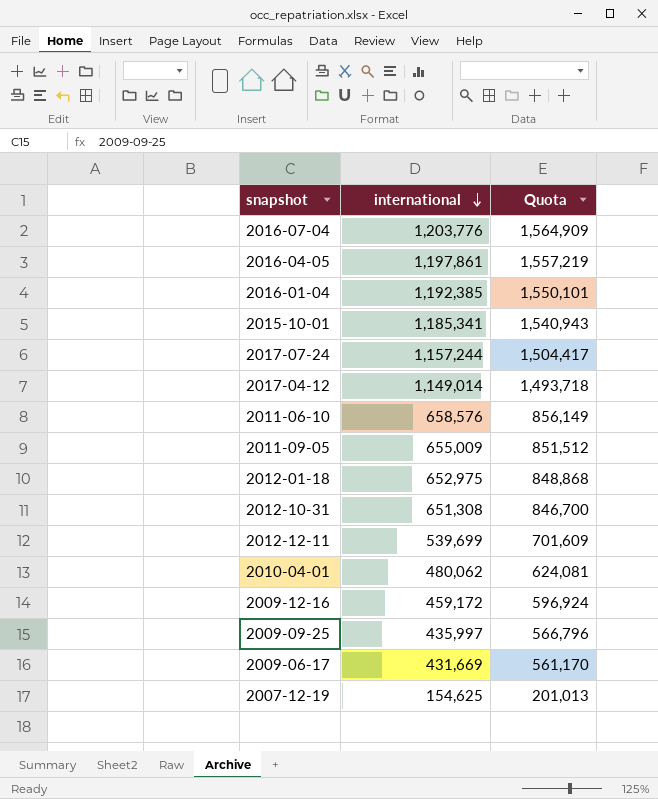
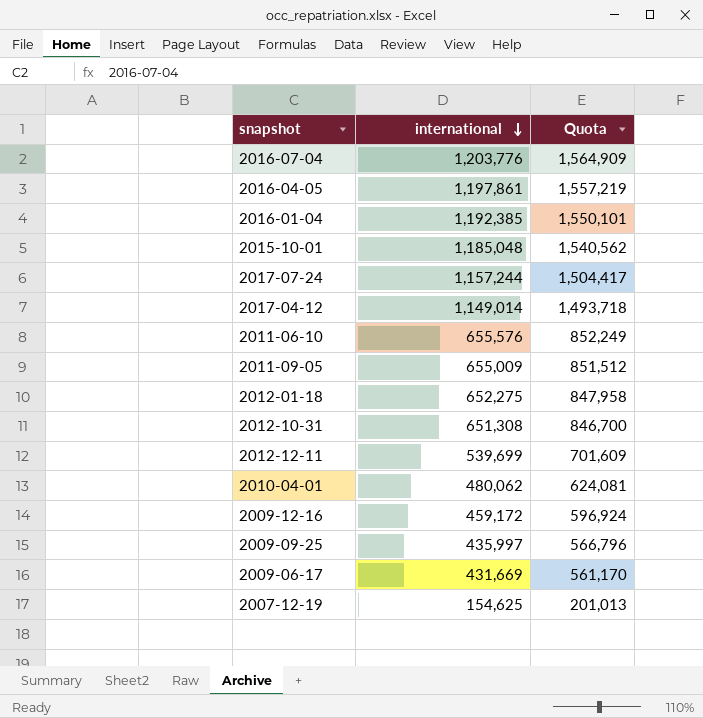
2015-10-01 | international: 1,185,341 -> 1,185,048
2015-10-01 | Quota: 1,540,943 -> 1,540,562
2011-06-10 | international: 658,576 -> 655,576
2011-06-10 | Quota: 856,149 -> 852,249
2012-01-18 | international: 652,975 -> 652,275
2012-01-18 | Quota: 848,868 -> 847,958

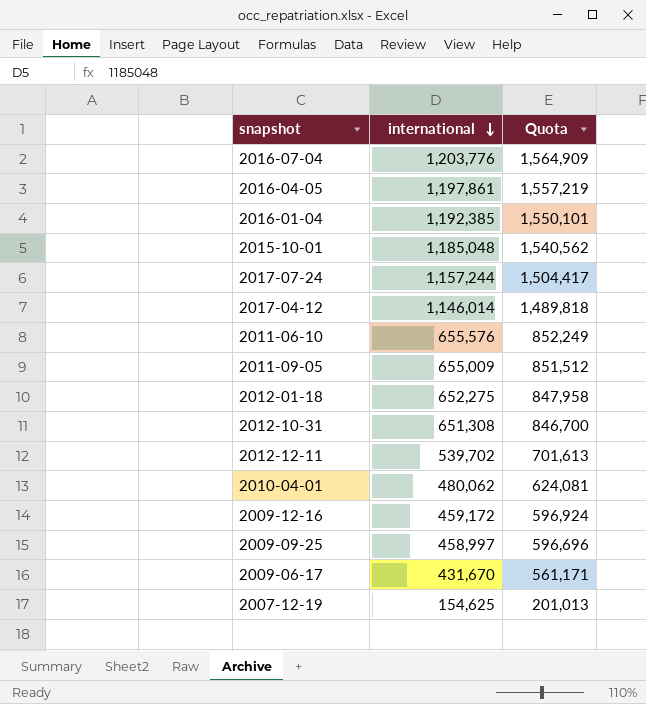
2017-04-12 | international: 1,149,014 -> 1,146,014
2017-04-12 | Quota: 1,493,718 -> 1,489,818
2012-12-11 | international: 539,699 -> 539,702
2012-12-11 | Quota: 701,609 -> 701,613
2009-09-25 | international: 435,997 -> 458,997
2009-09-25 | Quota: 566,796 -> 596,696
2009-06-17 | international: 431,669 -> 431,670
2009-06-17 | Quota: 561,170 -> 561,171

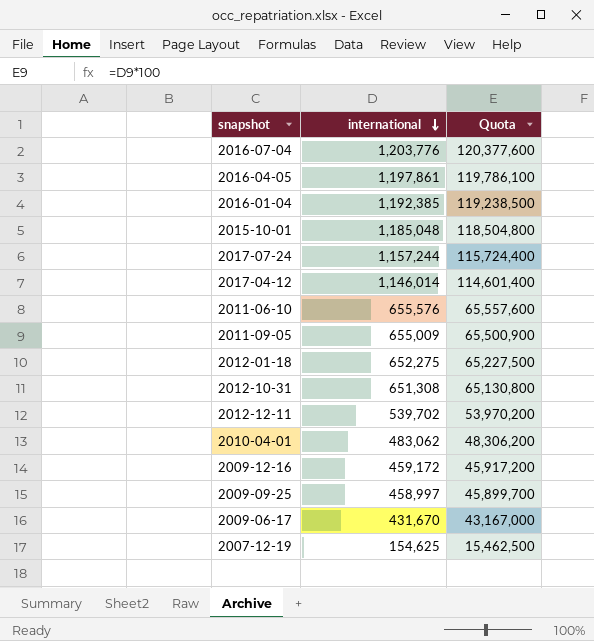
column Quota | formula: [international] * 1.3 -> [international] * 100
2010-04-01 | international: 480,062 -> 483,062

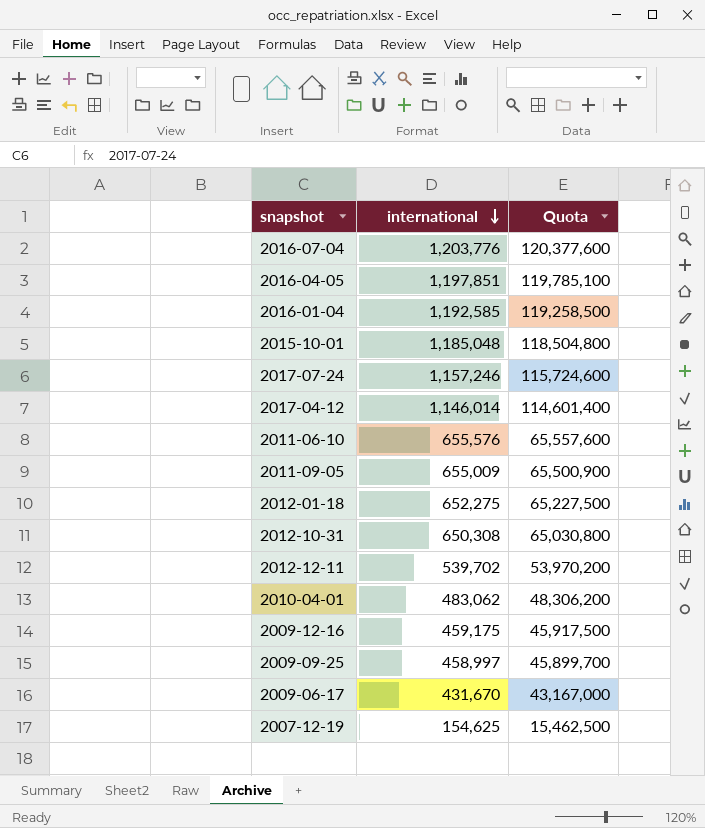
2016-04-05 | international: 1,197,861 -> 1,197,851
2016-04-05 | Quota: 119,786,100 -> 119,785,100
2016-01-04 | international: 1,192,385 -> 1,192,585
2016-01-04 | Quota: 119,238,500 -> 119,258,500
2017-07-24 | international: 1,157,244 -> 1,157,246
2017-07-24 | Quota: 115,724,400 -> 115,724,600
2012-10-31 | international: 651,308 -> 650,308
2012-10-31 | Quota: 65,130,800 -> 65,030,800
2009-12-16 | international: 459,172 -> 459,175
2009-12-16 | Quota: 45,917,200 -> 45,917,500

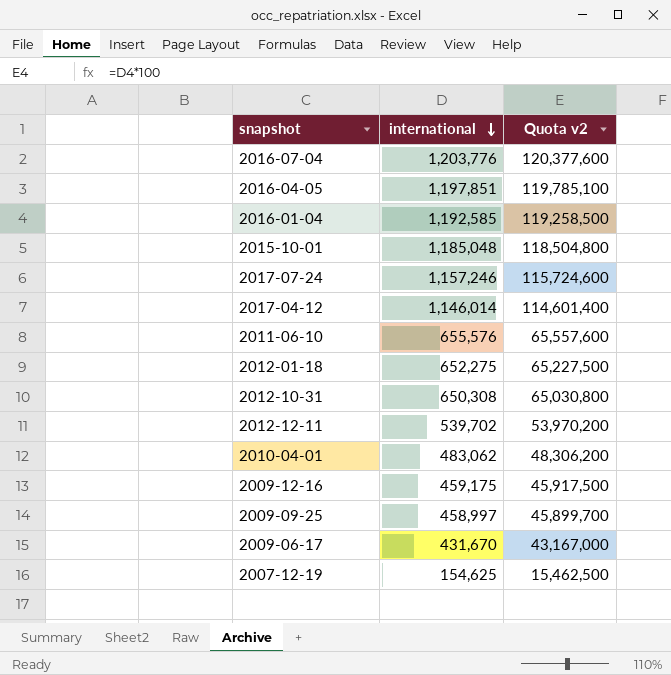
column name: Quota -> Quota v2
row 2011-09-05: 655,009 | 65,500,900 -> none

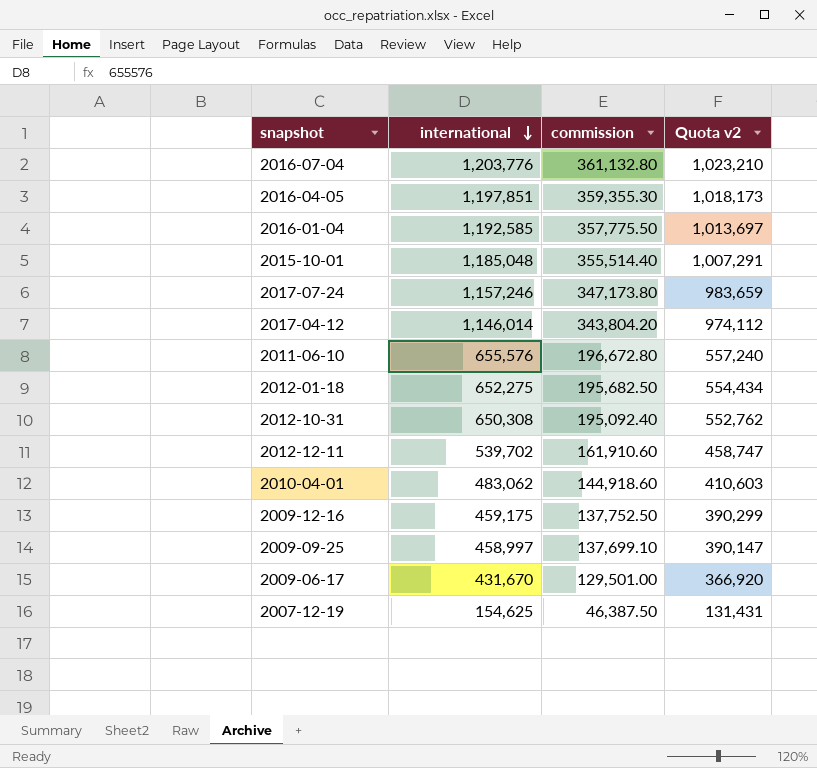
column commission | formula: none -> [international] * 0.3
column Quota v2 | formula: [international] * 100 -> [international] * 0.85

